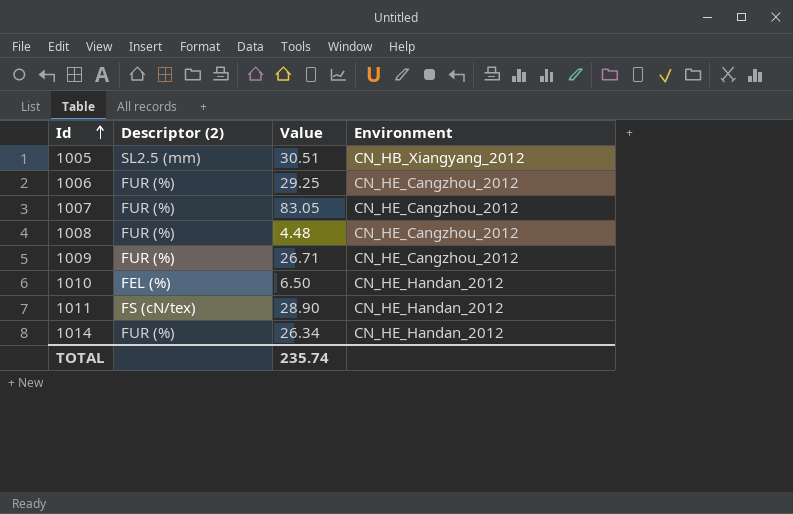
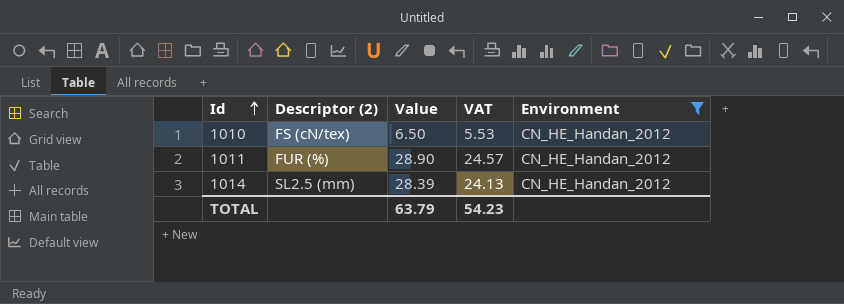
filter: none -> Environment = CN_HE_Handan_2012
column VAT | formula: none -> [Value] * 0.85
1010 | Descriptor (2): FEL (%) -> FS (cN/tex)
1011 | Descriptor (2): FS (cN/tex) -> FUR (%)
1014 | Descriptor (2): FUR (%) -> SL2.5 (mm)
1014 | Value: 26.34 -> 28.39
TOTAL | Value: 235.74 -> 63.79

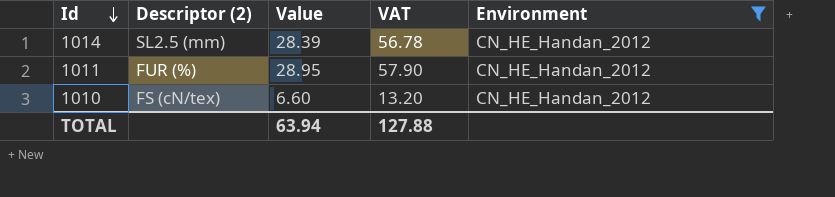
row order: Id ascending -> Id descending
column VAT | formula: [Value] * 0.85 -> [Value] * 2
1011 | Value: 28.90 -> 28.95
1010 | Value: 6.50 -> 6.60
TOTAL | Value: 63.79 -> 63.94
TOTAL | VAT: 54.23 -> 127.88

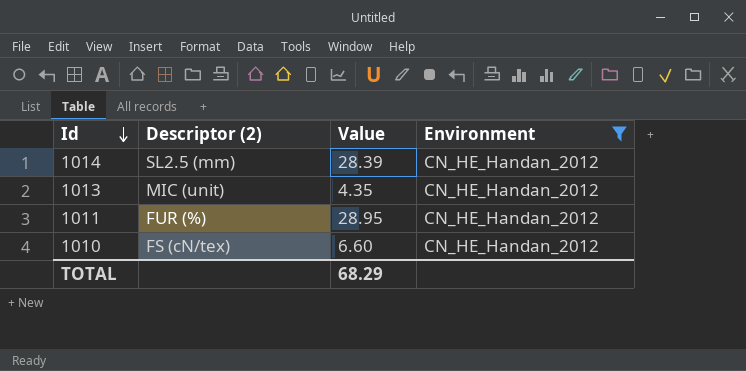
column VAT | formula: [Value] * 2 -> none
row 1013: none -> MIC (unit) | 4.35 | CN_HE_Handan_2012
TOTAL | Value: 63.94 -> 68.29

